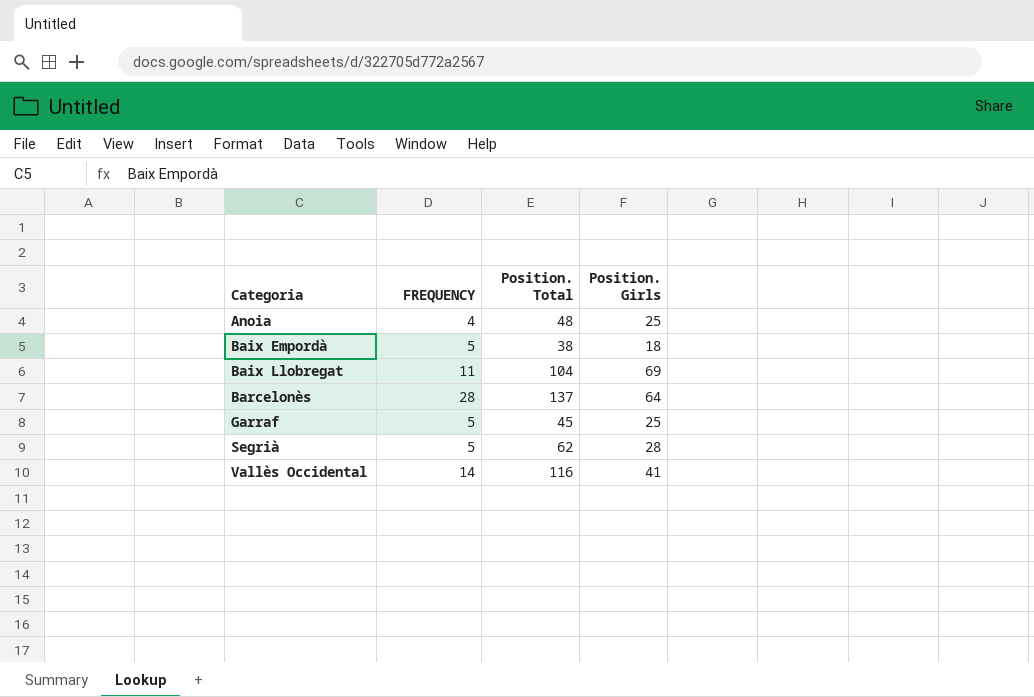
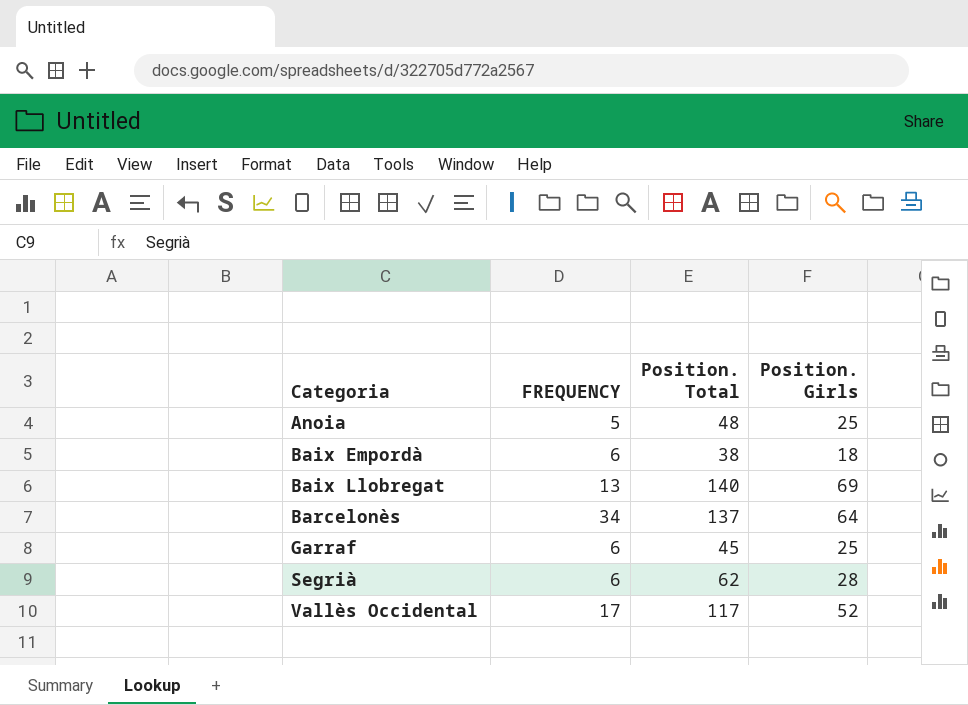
Anoia | FREQUENCY: 4 -> 5
Baix Empordà | FREQUENCY: 5 -> 6
Baix Llobregat | FREQUENCY: 11 -> 13
Baix Llobregat | Position. Total: 104 -> 140
Barcelonès | FREQUENCY: 28 -> 34
Garraf | FREQUENCY: 5 -> 6
Segrià | FREQUENCY: 5 -> 6
Vallès Occidental | FREQUENCY: 14 -> 17
Vallès Occidental | Position. Total: 116 -> 117
Vallès Occidental | Position. Girls: 41 -> 52

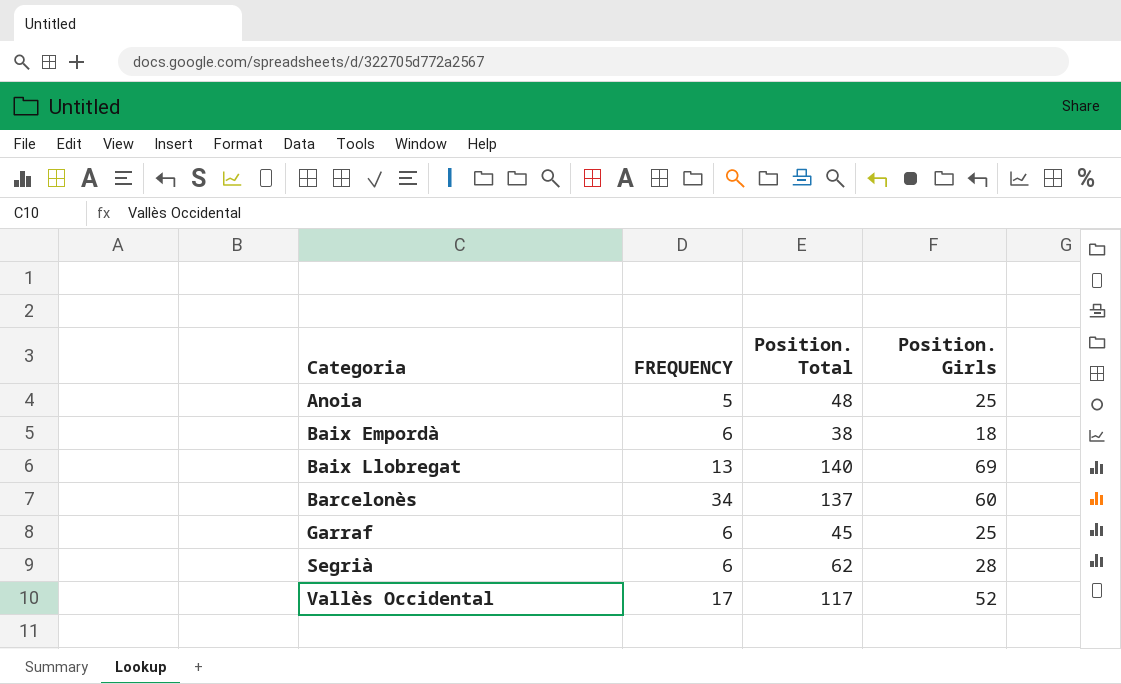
Barcelonès | Position. Girls: 64 -> 60

